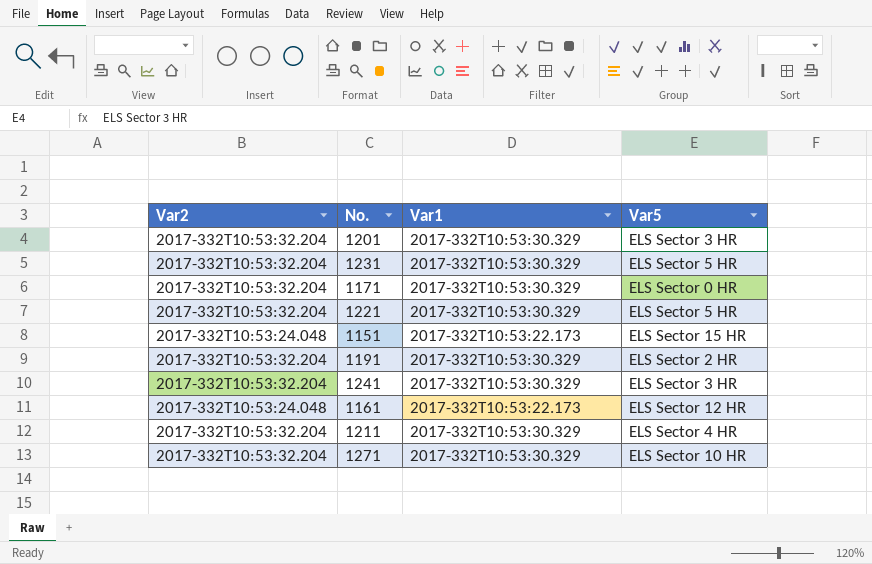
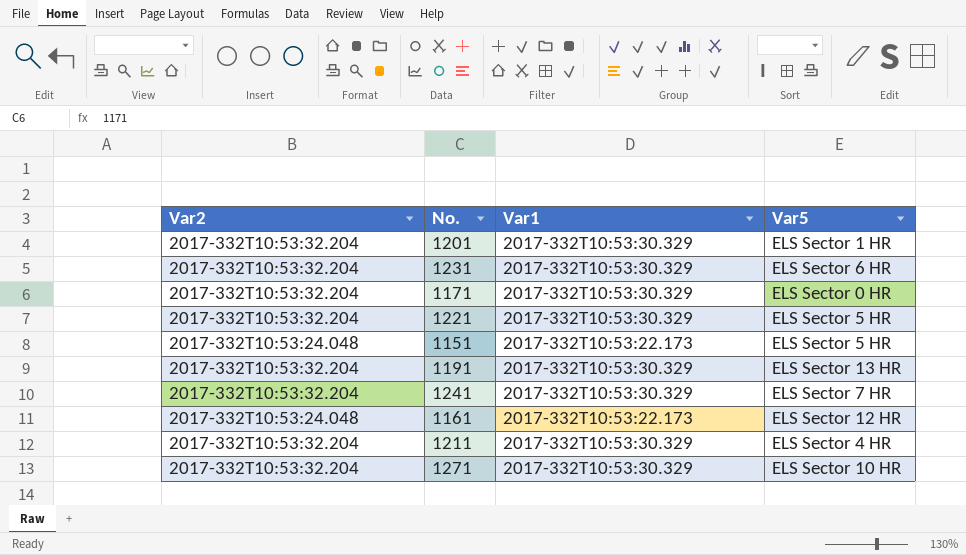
1201 | Var5: ELS Sector 3 HR -> ELS Sector 1 HR
1231 | Var5: ELS Sector 5 HR -> ELS Sector 6 HR
1151 | Var5: ELS Sector 15 HR -> ELS Sector 5 HR
1191 | Var5: ELS Sector 2 HR -> ELS Sector 13 HR
1241 | Var5: ELS Sector 3 HR -> ELS Sector 7 HR

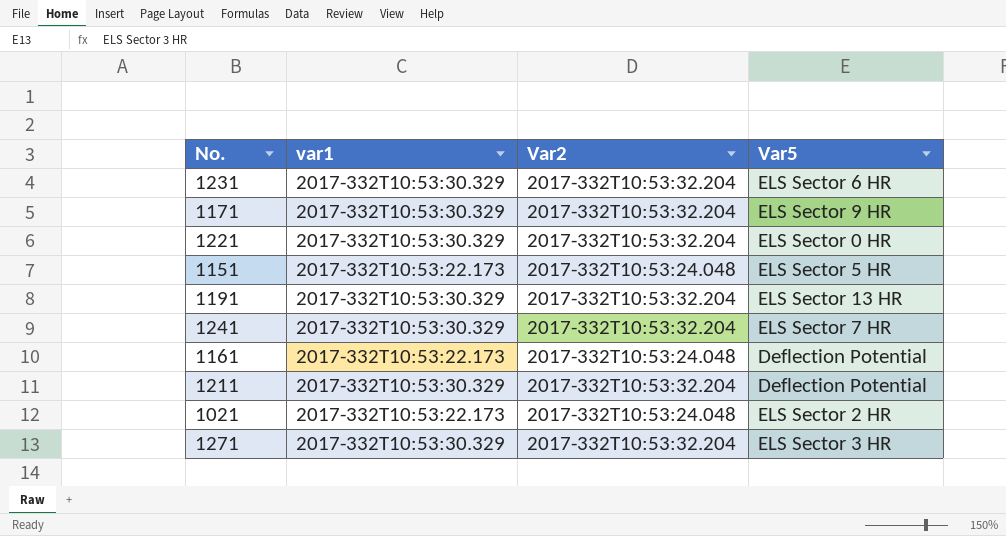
column name: Var1 -> var1
column Var2 | position: 1 -> 3
row 1201: 2017-332T10:53:32.204 | 2017-332T10:53:30.329 | ELS Sector 1 HR -> none
1171 | Var5: ELS Sector 0 HR -> ELS Sector 9 HR
1221 | Var5: ELS Sector 5 HR -> ELS Sector 0 HR
1161 | Var5: ELS Sector 12 HR -> Deflection Potential
1211 | Var5: ELS Sector 4 HR -> Deflection Potential
row 1021: none -> 2017-332T10:53:22.173 | 2017-332T10:53:24.048 | ELS Sector 2 HR
1271 | Var5: ELS Sector 10 HR -> ELS Sector 3 HR

